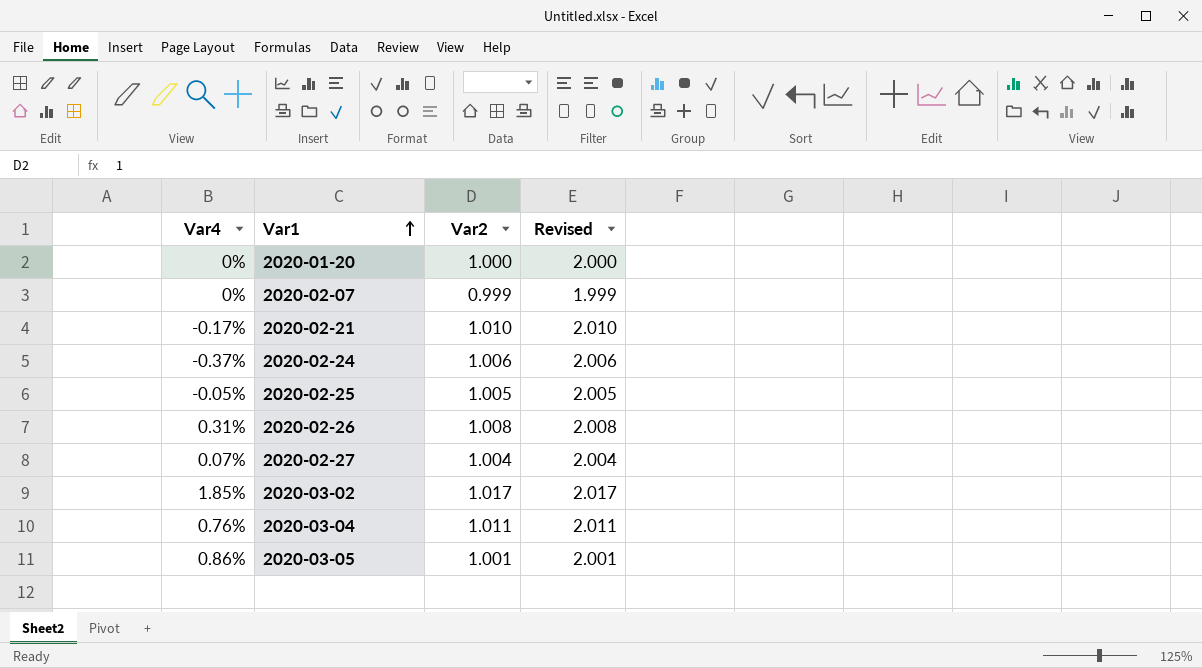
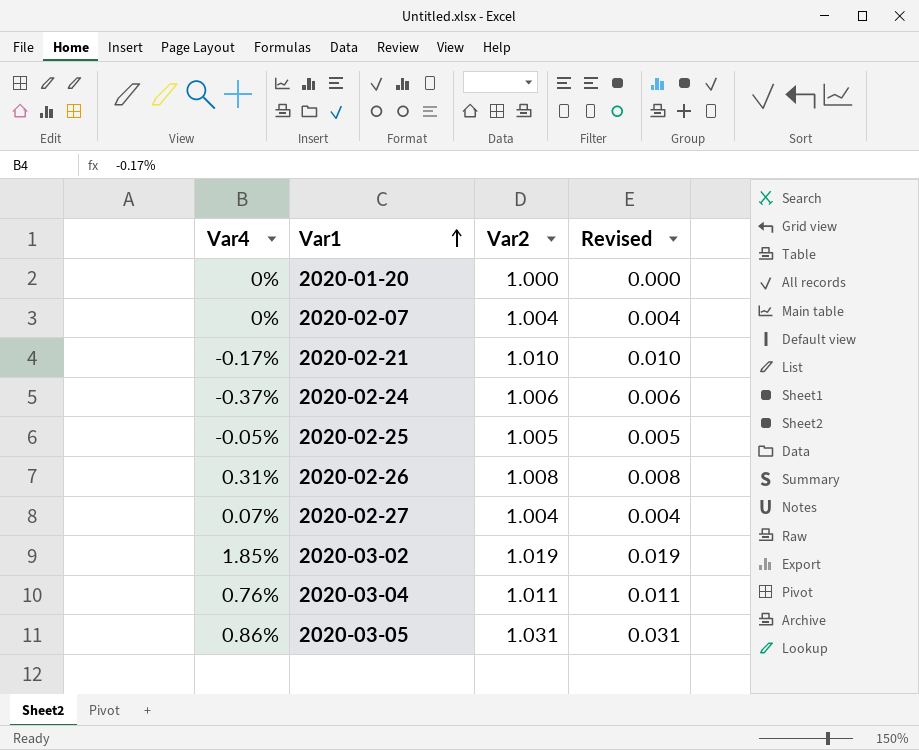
column Revised | formula: [Var2] + 1 -> [Var2] - 1
2020-02-07 | Var2: 0.999 -> 1.004
2020-03-02 | Var2: 1.017 -> 1.019
2020-03-05 | Var2: 1.001 -> 1.031

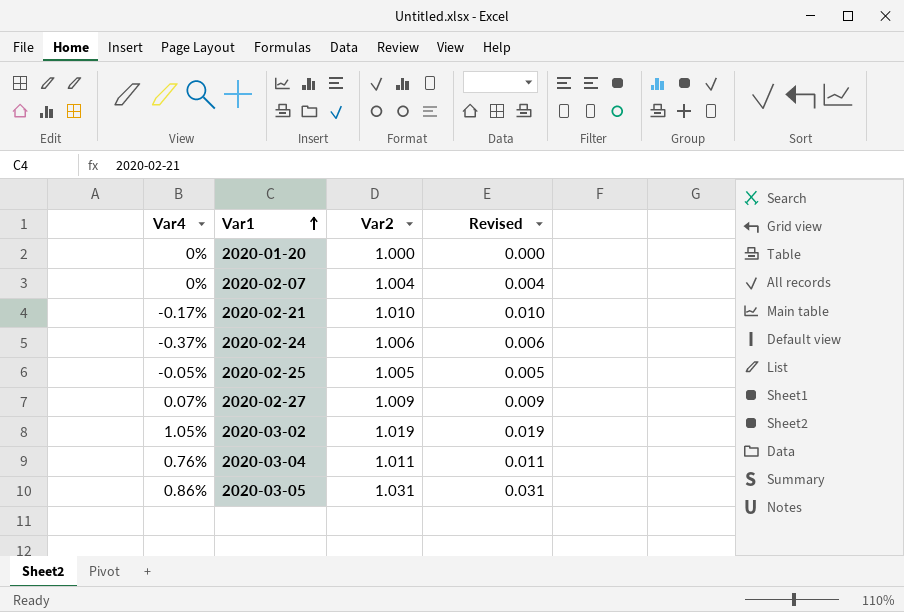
row 2020-02-26: 0.31% | 1.008 | 0.008 -> none
2020-02-27 | Var2: 1.004 -> 1.009
2020-02-27 | Revised: 0.004 -> 0.009
2020-03-02 | Var4: 1.85% -> 1.05%

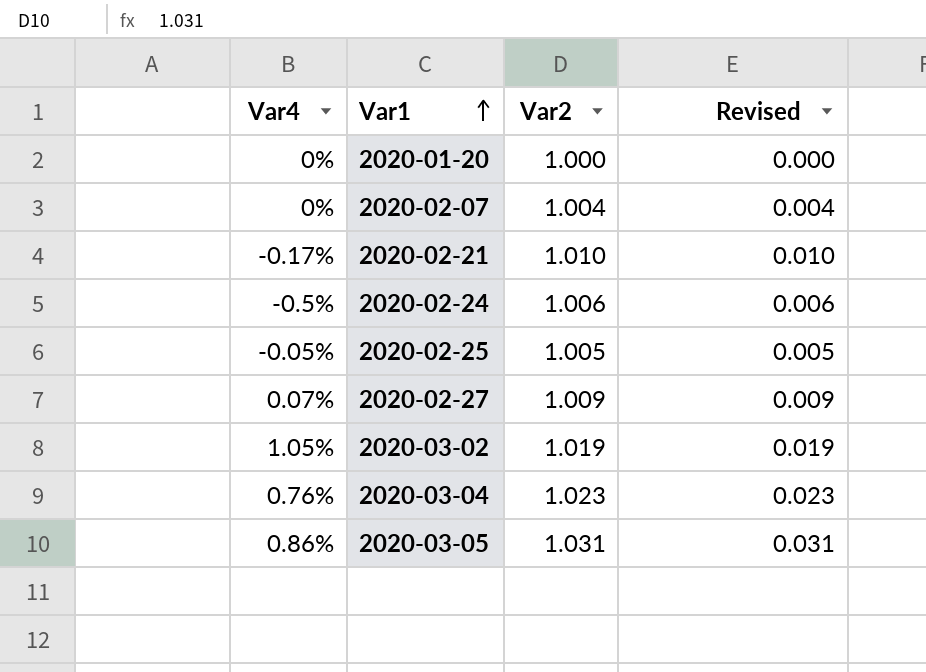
2020-02-24 | Var4: -0.37% -> -0.5%
2020-03-04 | Var2: 1.011 -> 1.023
2020-03-04 | Revised: 0.011 -> 0.023

